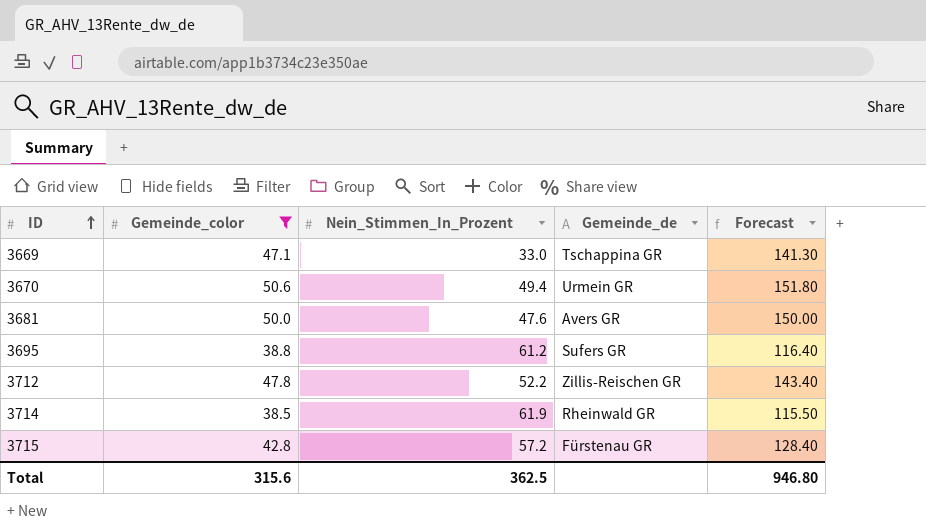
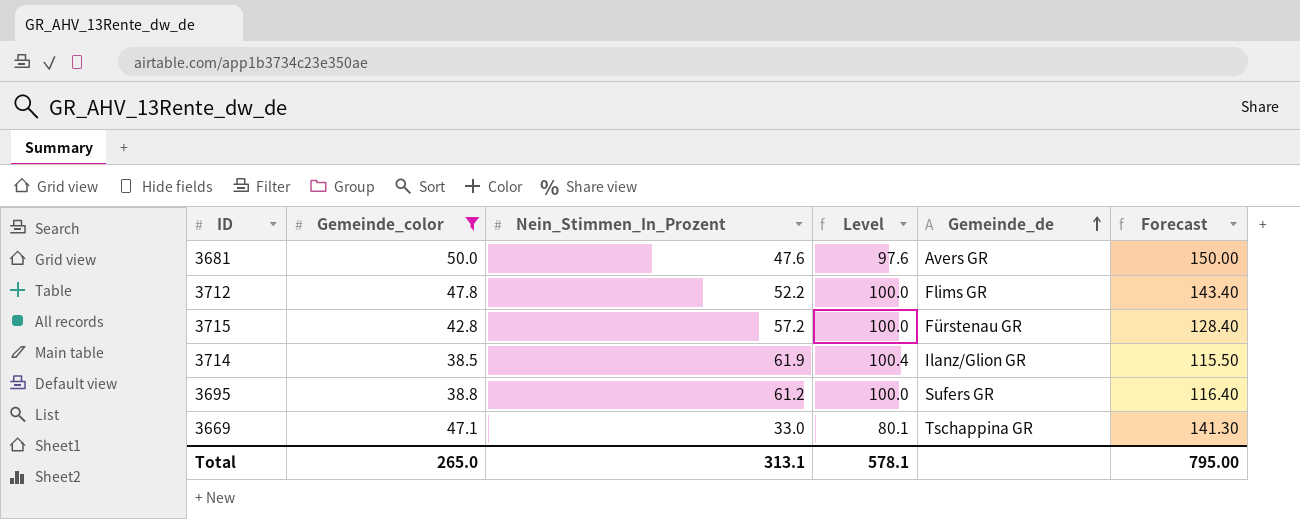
row order: ID ascending -> Gemeinde_de ascending
column Level | formula: none -> [Gemeinde_color] + [Nein_Stimmen_In_Prozent]
row 3670: 50.6 | 49.4 | Urmein GR | 151.80 -> none
3712 | Gemeinde_de: Zillis-Reischen GR -> Flims GR
3714 | Gemeinde_de: Rheinwald GR -> Ilanz/Glion GR
Total | Gemeinde_color: 315.6 -> 265.0
Total | Nein_Stimmen_In_Prozent: 362.5 -> 313.1
Total | Forecast: 946.80 -> 795.00

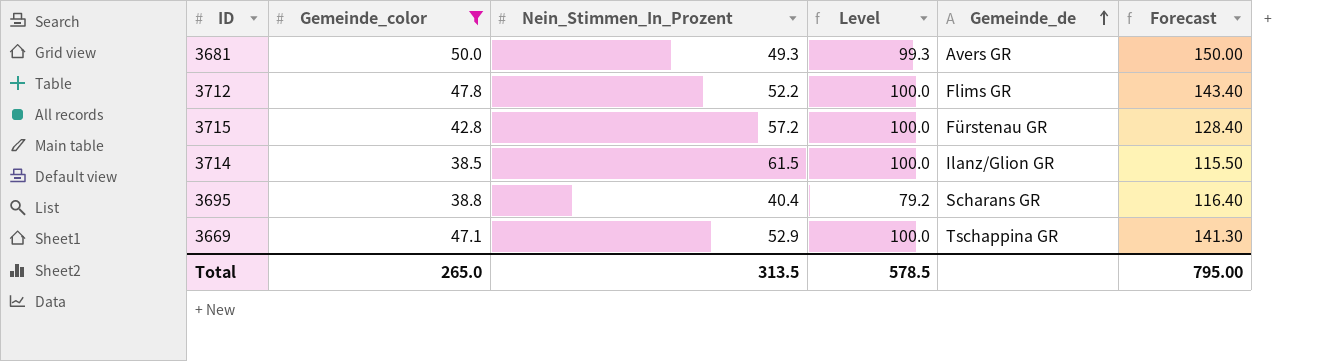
3681 | Nein_Stimmen_In_Prozent: 47.6 -> 49.3
3681 | Level: 97.6 -> 99.3
3714 | Nein_Stimmen_In_Prozent: 61.9 -> 61.5
3714 | Level: 100.4 -> 100.0
3695 | Nein_Stimmen_In_Prozent: 61.2 -> 40.4
3695 | Level: 100.0 -> 79.2
3695 | Gemeinde_de: Sufers GR -> Scharans GR
3669 | Nein_Stimmen_In_Prozent: 33.0 -> 52.9
3669 | Level: 80.1 -> 100.0
Total | Nein_Stimmen_In_Prozent: 313.1 -> 313.5
Total | Level: 578.1 -> 578.5

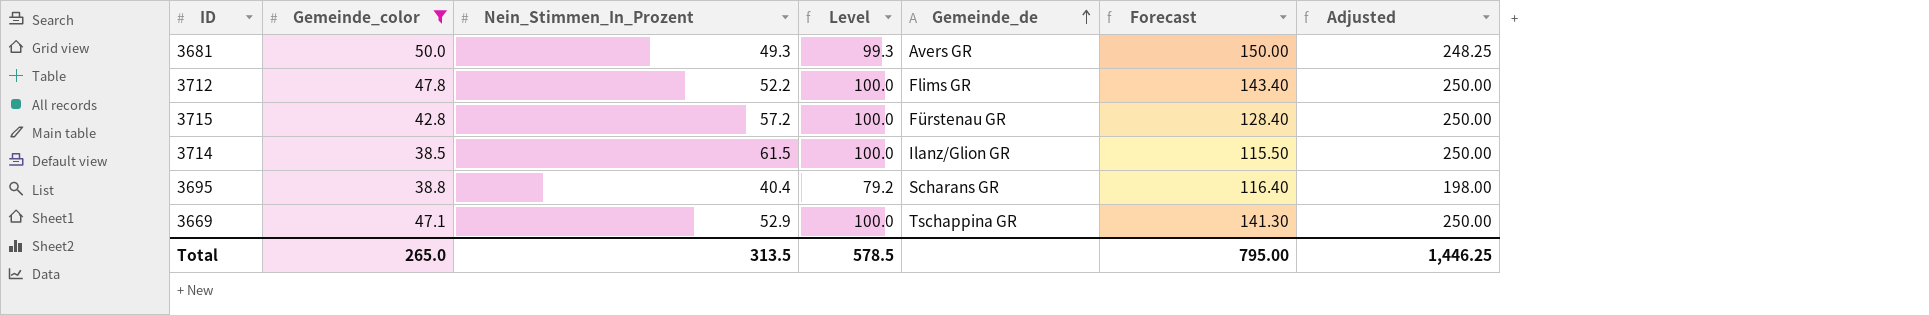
column Adjusted | formula: none -> [Level] * 2.5

